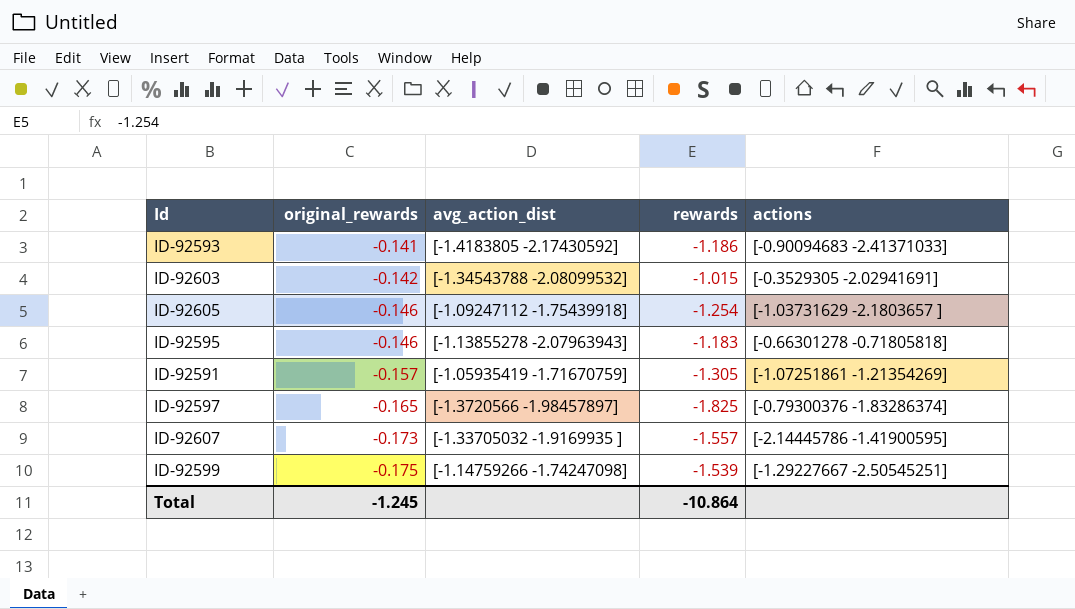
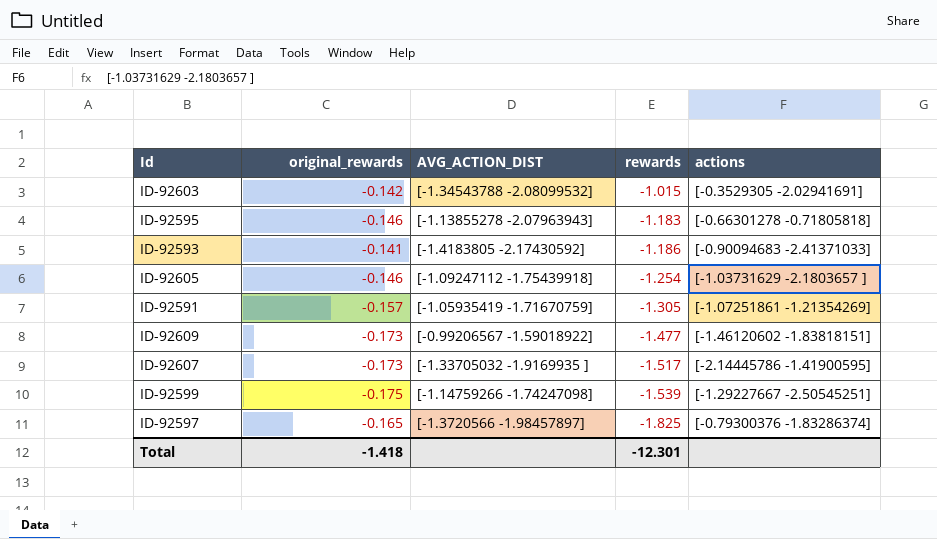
row order: original_rewards descending -> rewards descending
column name: avg_action_dist -> AVG_ACTION_DIST
row ID-92609: none -> -0.173 | [-0.99206567 -1.59018922] | -1.477 | [-1.46120602 -1.83818151]
ID-92607 | rewards: -1.557 -> -1.517
Total | original_rewards: -1.245 -> -1.418
Total | rewards: -10.864 -> -12.301

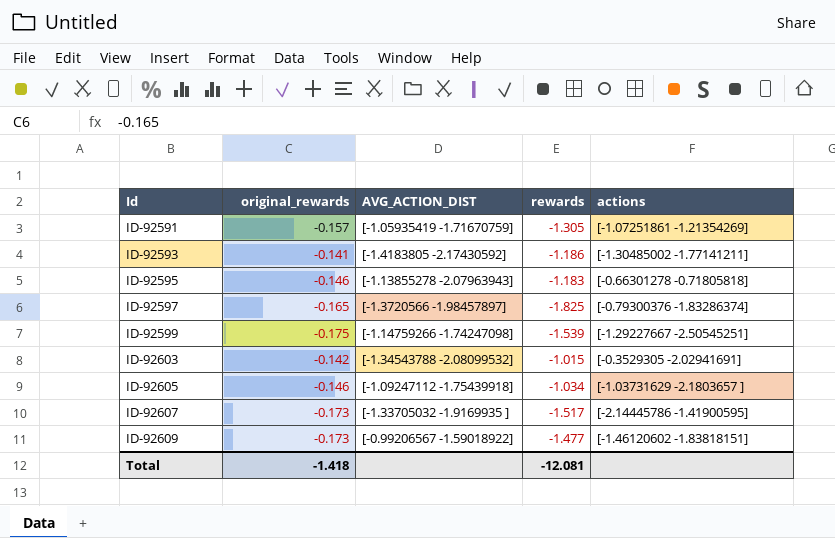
row order: rewards descending -> Id ascending
ID-92593 | actions: [-0.90094683 -2.41371033] -> [-1.30485002 -1.77141211]
ID-92605 | rewards: -1.254 -> -1.034
Total | rewards: -12.301 -> -12.081

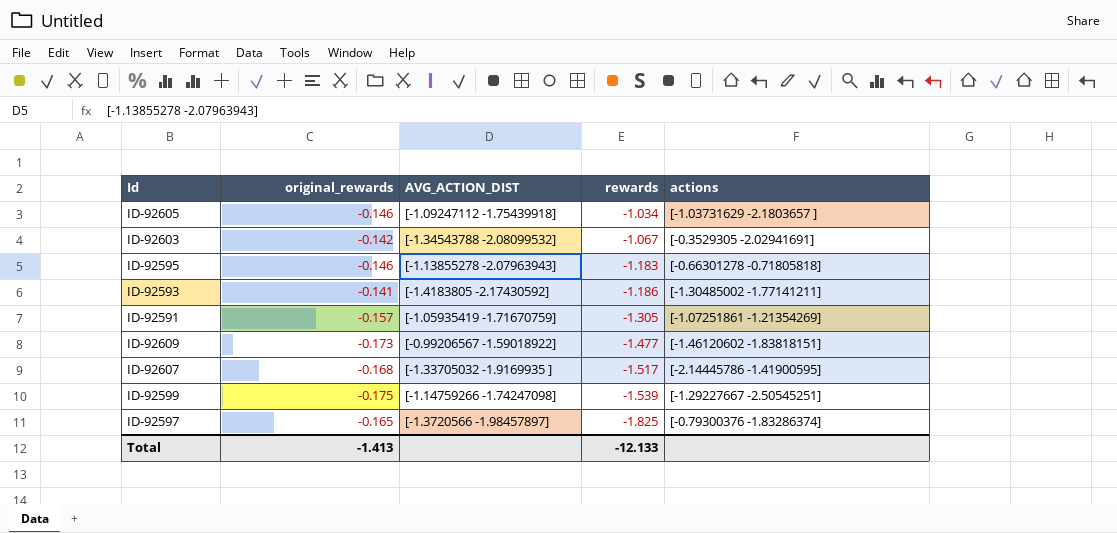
row order: Id ascending -> rewards descending
ID-92603 | rewards: -1.015 -> -1.067
ID-92607 | original_rewards: -0.173 -> -0.168
Total | original_rewards: -1.418 -> -1.413
Total | rewards: -12.081 -> -12.133

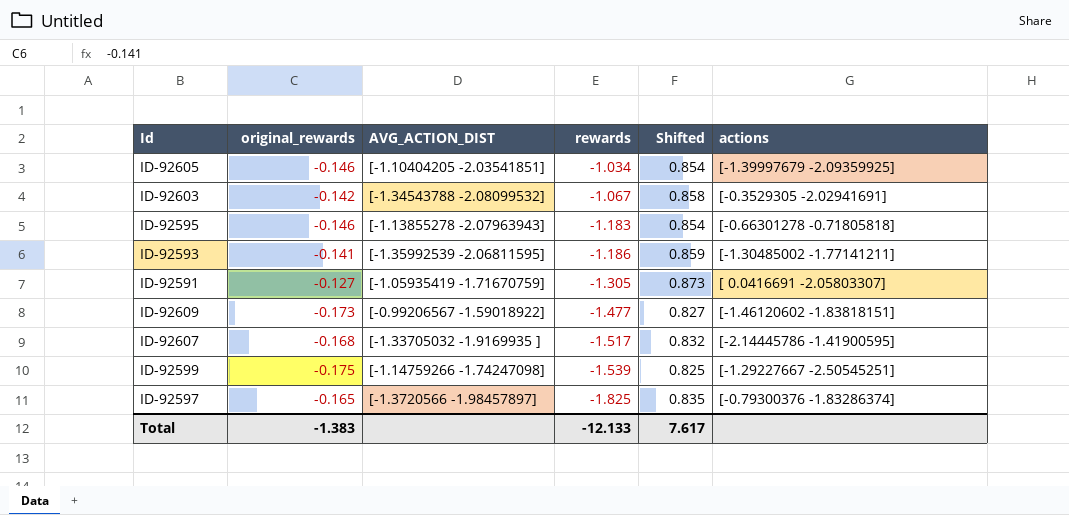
column Shifted | formula: none -> [original_rewards] + 1
ID-92605 | AVG_ACTION_DIST: [-1.09247112 -1.75439918] -> [-1.10404205 -2.03541851]
ID-92605 | actions: [-1.03731629 -2.1803657 ] -> [-1.39997679 -2.09359925]
ID-92593 | AVG_ACTION_DIST: [-1.4183805 -2.17430592] -> [-1.35992539 -2.06811595]
ID-92591 | original_rewards: -0.157 -> -0.127
ID-92591 | actions: [-1.07251861 -1.21354269] -> [ 0.0416691 -2.05803307]
Total | original_rewards: -1.413 -> -1.383

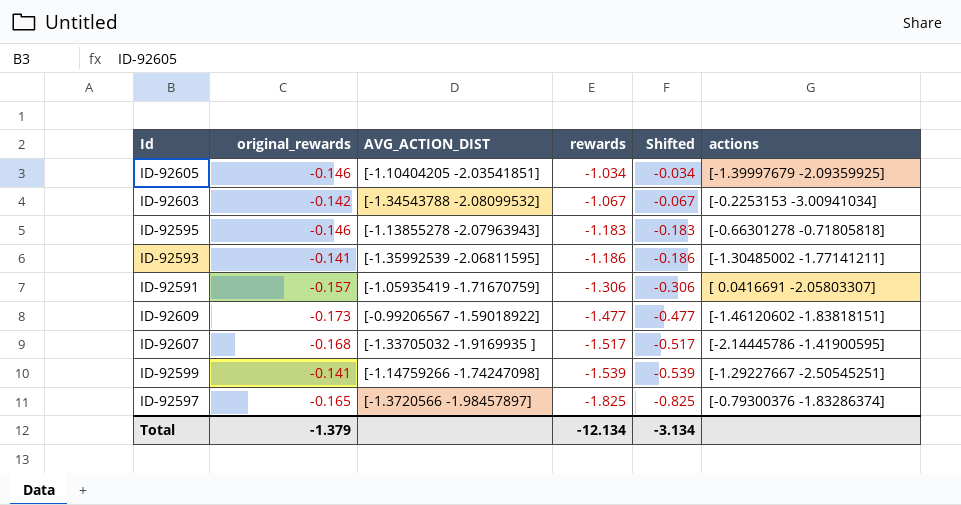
column Shifted | formula: [original_rewards] + 1 -> [rewards] + 1
ID-92603 | actions: [-0.3529305 -2.02941691] -> [-0.2253153 -3.00941034]
ID-92591 | original_rewards: -0.127 -> -0.157
ID-92591 | rewards: -1.305 -> -1.306
ID-92599 | original_rewards: -0.175 -> -0.141
Total | original_rewards: -1.383 -> -1.379
Total | rewards: -12.133 -> -12.134
Total | Shifted: 7.617 -> -3.134

